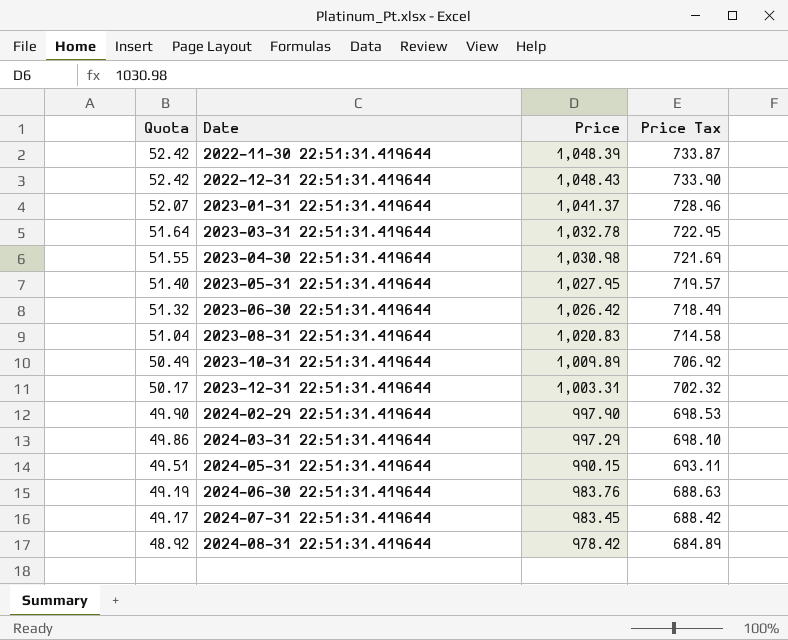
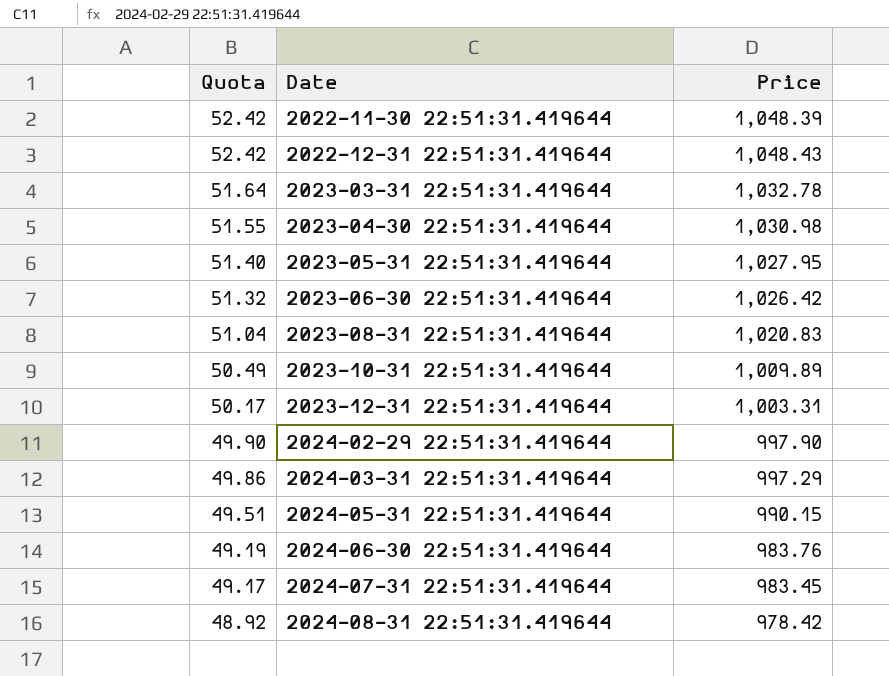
column Price Tax | formula: [Price] * 0.7 -> none
row 2023-01-31 22:51:31.419644: 52.07 | 1,041.37 | 728.96 -> none

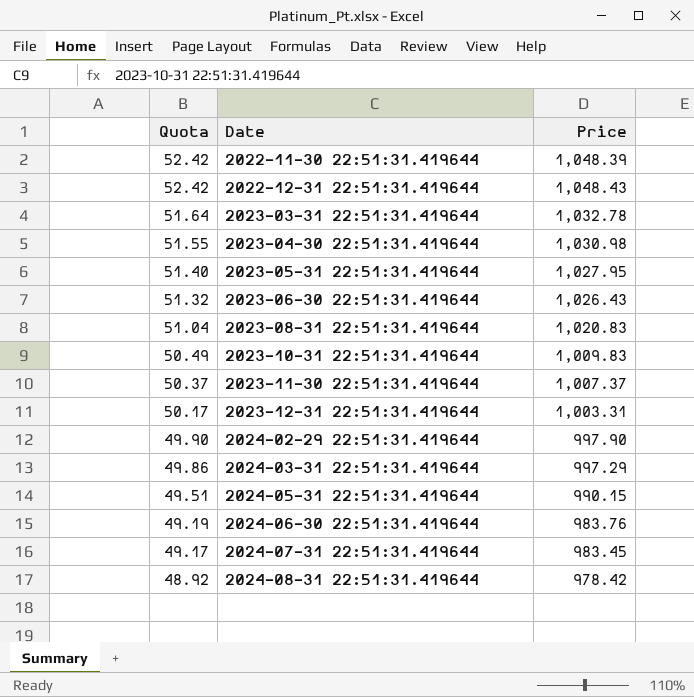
2023-06-30 22:51:31.419644 | Price: 1,026.42 -> 1,026.43
2023-10-31 22:51:31.419644 | Price: 1,009.89 -> 1,009.83
row 2023-11-30 22:51:31.419644: none -> 50.37 | 1,007.37

